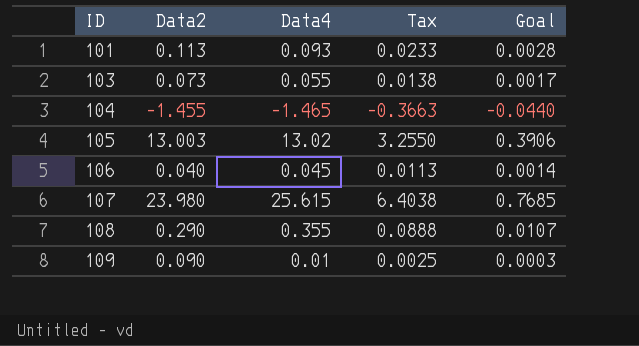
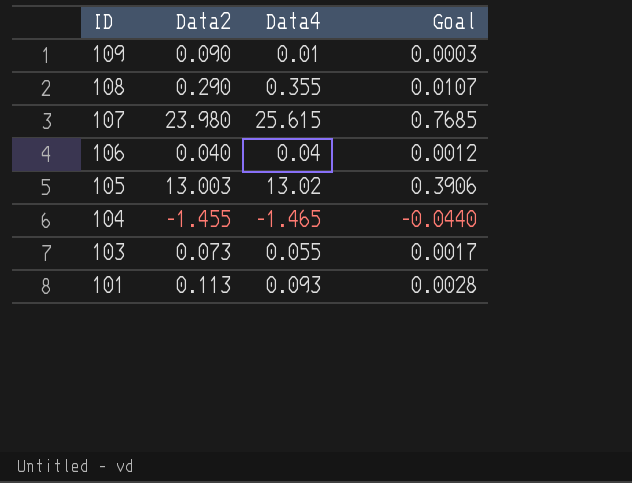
row order: ID ascending -> ID descending
column Tax | formula: [Data4] * 0.25 -> none
106 | Data4: 0.045 -> 0.04
106 | Goal: 0.0014 -> 0.0012

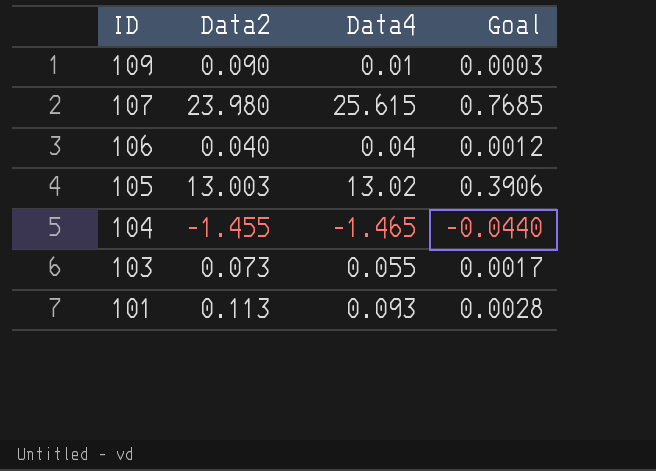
row 108: 0.290 | 0.355 | 0.0107 -> none

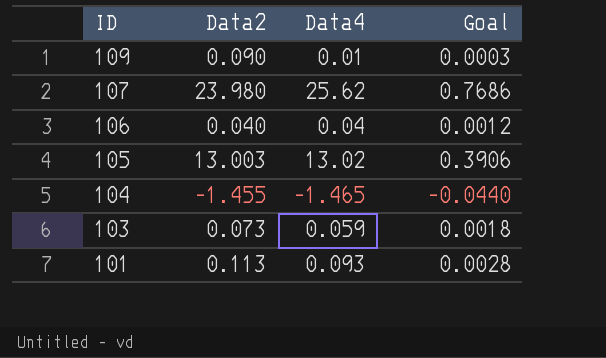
107 | Data4: 25.615 -> 25.62
107 | Goal: 0.7685 -> 0.7686
103 | Data4: 0.055 -> 0.059
103 | Goal: 0.0017 -> 0.0018

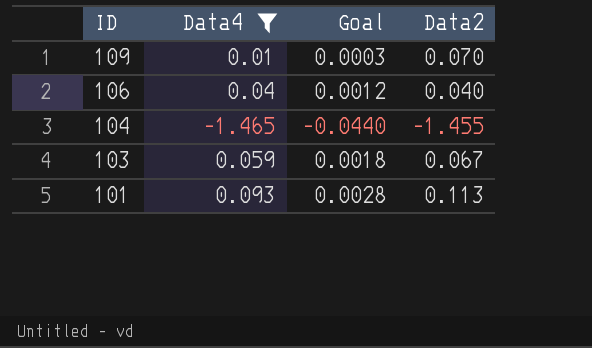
filter: none -> Data4 <= 0.093
column Data2 | position: 2 -> 4
109 | Data2: 0.090 -> 0.070
103 | Data2: 0.073 -> 0.067

